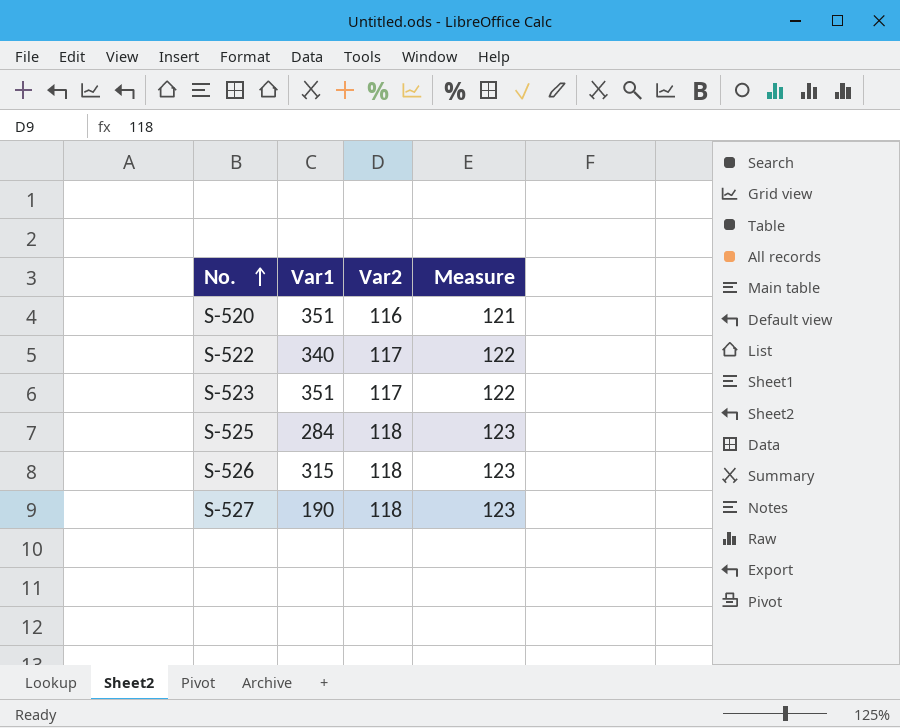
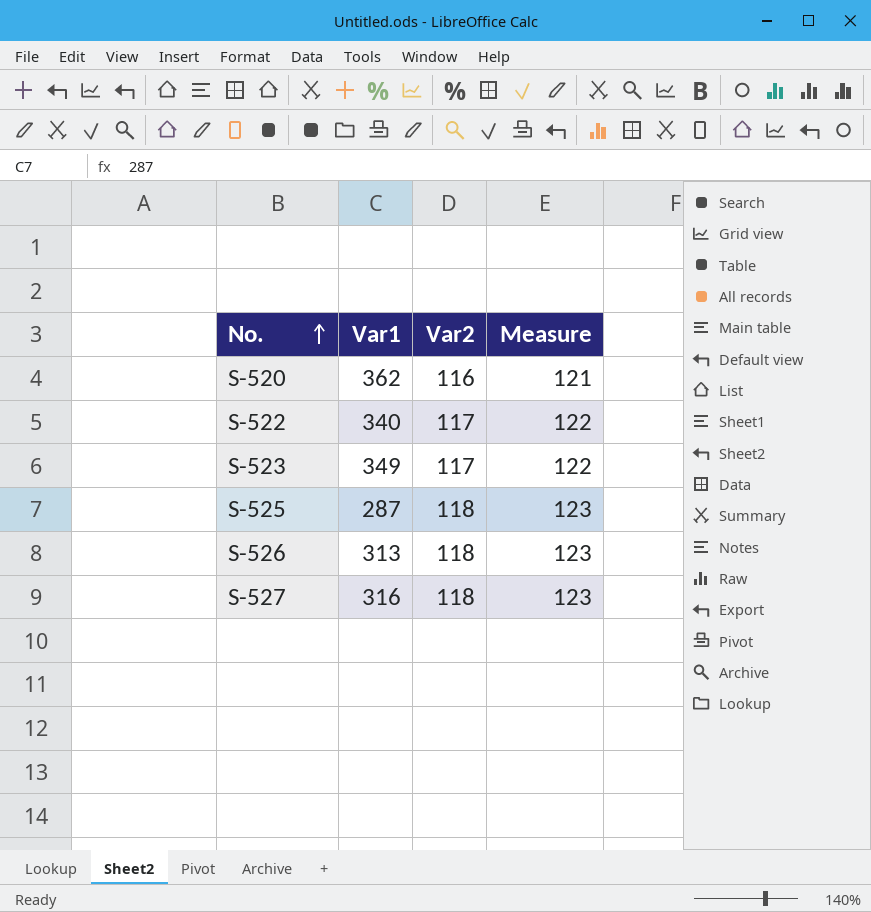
S-520 | Var1: 351 -> 362
S-523 | Var1: 351 -> 349
S-525 | Var1: 284 -> 287
S-526 | Var1: 315 -> 313
S-527 | Var1: 190 -> 316

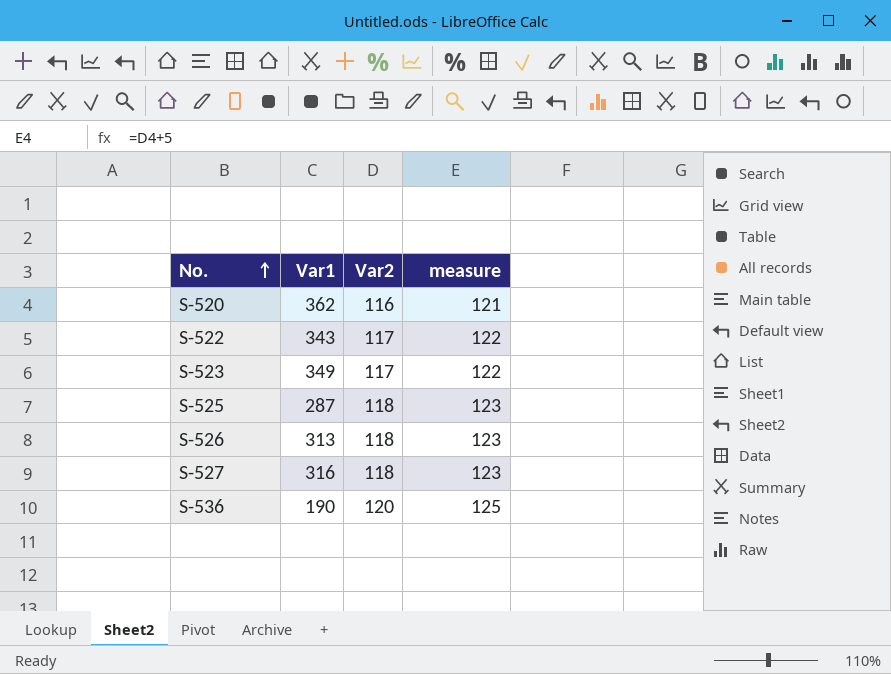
column name: Measure -> measure
S-522 | Var1: 340 -> 343
row S-536: none -> 190 | 120 | 125

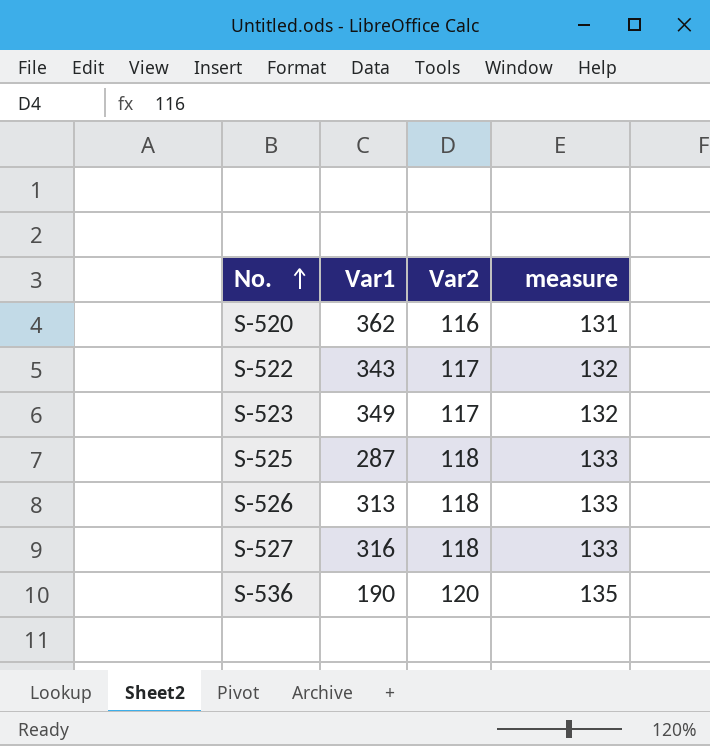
column measure | formula: [Var2] + 5 -> [Var2] + 15

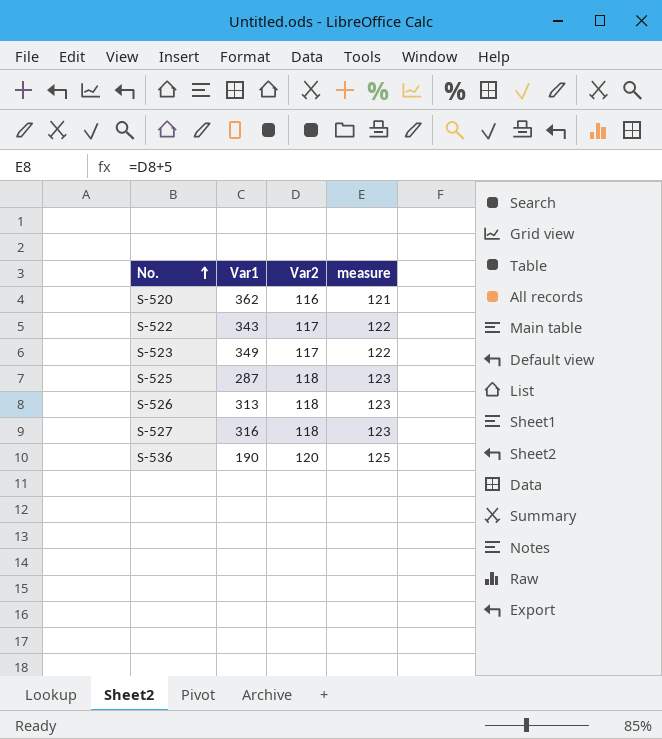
column measure | formula: [Var2] + 15 -> [Var2] + 5

